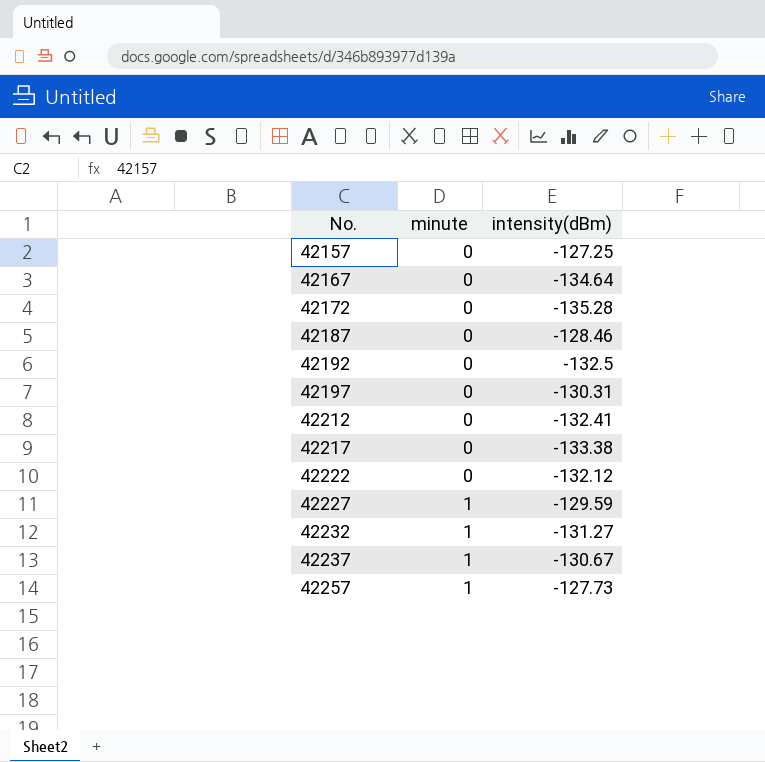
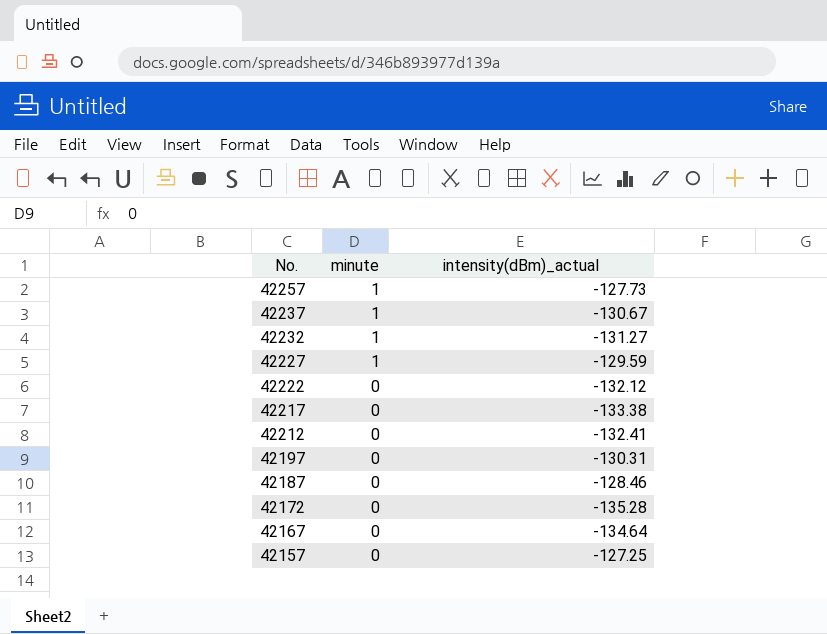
row order: No. ascending -> No. descending
column name: intensity(dBm) -> intensity(dBm)_actual
row 42192: 0 | -132.5 -> none

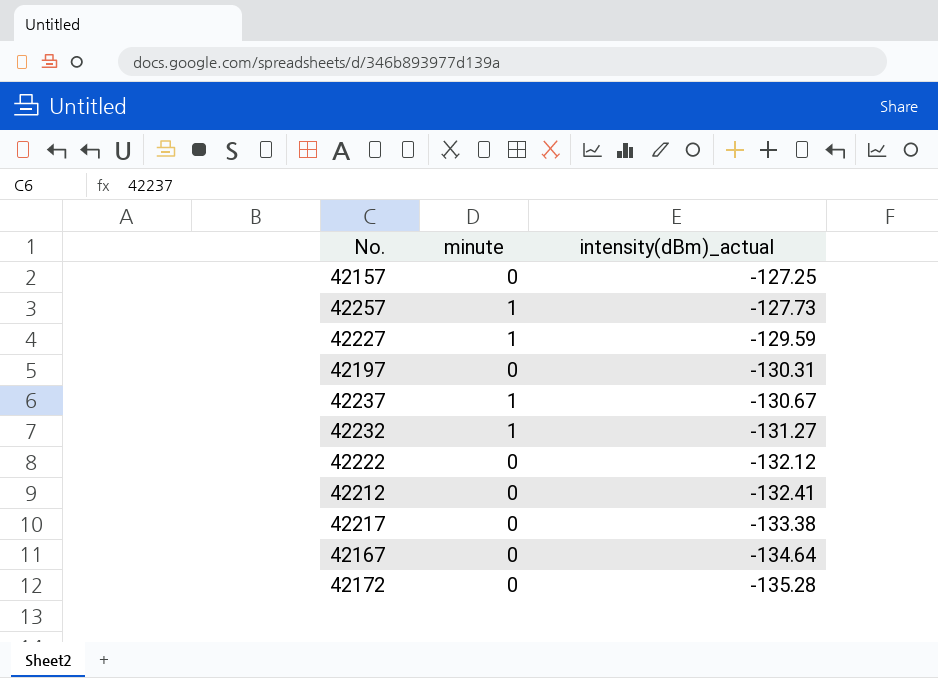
row order: No. descending -> intensity(dBm)_actual descending
row 42187: 0 | -128.46 -> none

